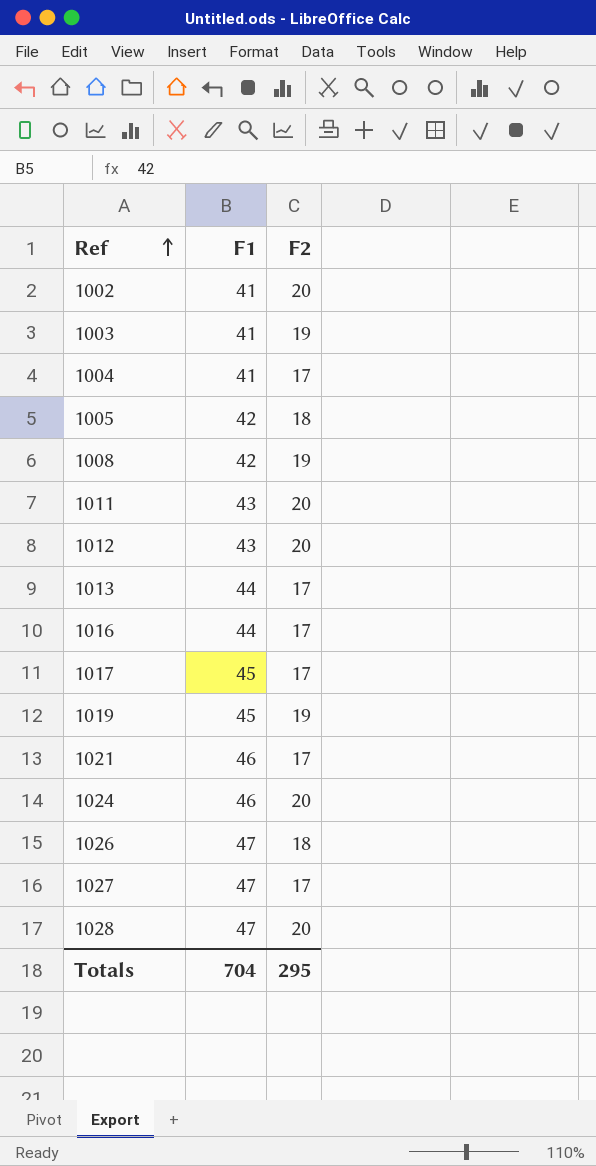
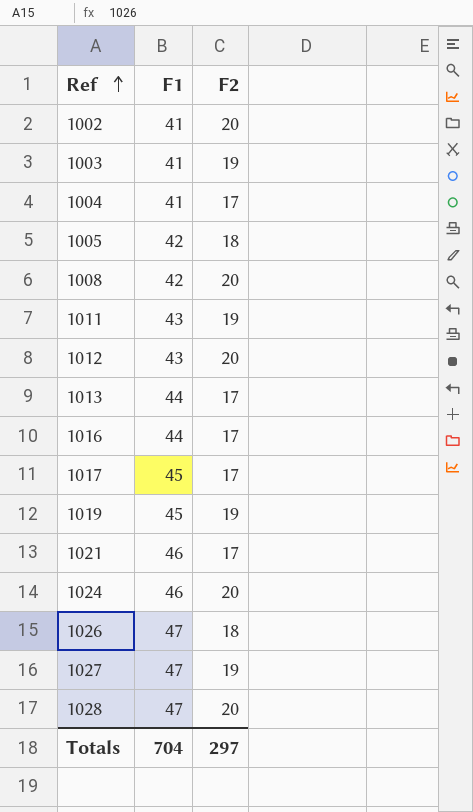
1008 | F2: 19 -> 20
1011 | F2: 20 -> 19
1027 | F2: 17 -> 19
Totals | F2: 295 -> 297

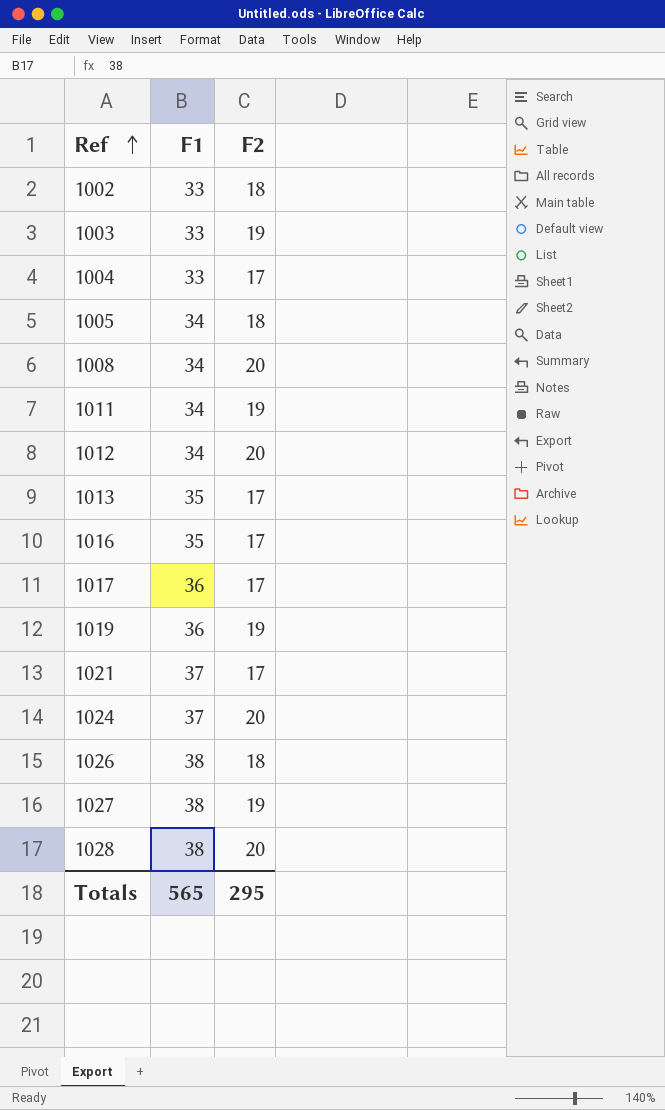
1002 | F1: 41 -> 33
1002 | F2: 20 -> 18
1003 | F1: 41 -> 33
1004 | F1: 41 -> 33
1005 | F1: 42 -> 34
1008 | F1: 42 -> 34
1011 | F1: 43 -> 34
1012 | F1: 43 -> 34
1013 | F1: 44 -> 35
1016 | F1: 44 -> 35
1017 | F1: 45 -> 36
1019 | F1: 45 -> 36
1021 | F1: 46 -> 37
1024 | F1: 46 -> 37
1026 | F1: 47 -> 38
1027 | F1: 47 -> 38
1028 | F1: 47 -> 38
Totals | F1: 704 -> 565
Totals | F2: 297 -> 295

